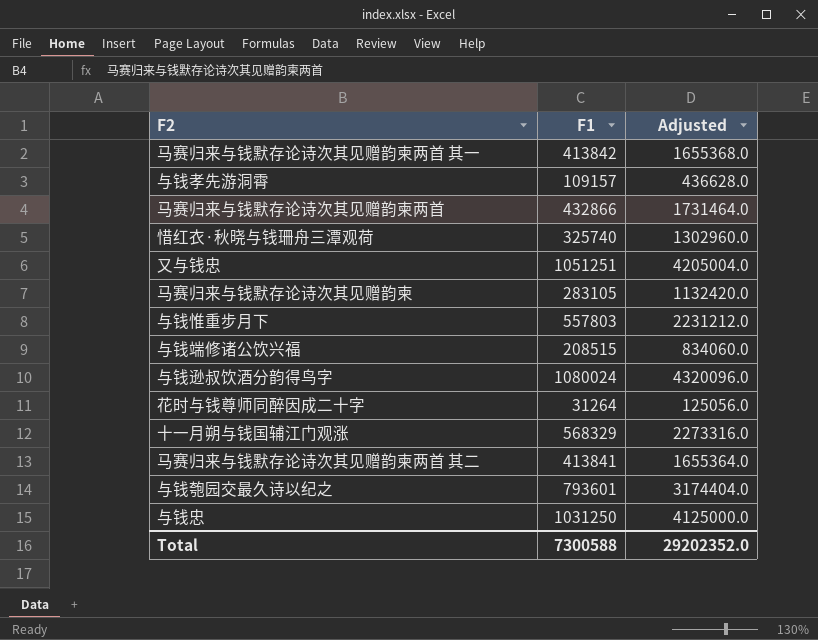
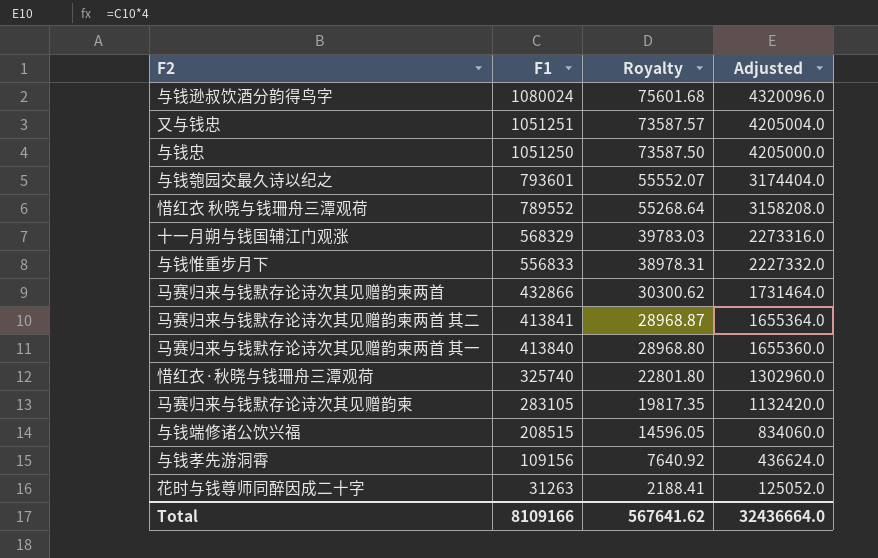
row order: none -> F1 descending
column Royalty | formula: none -> [F1] * 0.07
与钱忠 | F1: 1031250 -> 1051250
与钱忠 | Adjusted: 4125000.0 -> 4205000.0
row 惜红衣 秋晓与钱珊舟三潭观荷: none -> 789552 | 55268.64 | 3158208.0
与钱惟重步月下 | F1: 557803 -> 556833
与钱惟重步月下 | Adjusted: 2231212.0 -> 2227332.0
马赛归来与钱默存论诗次其见赠韵柬两首 其一 | F1: 413842 -> 413840
马赛归来与钱默存论诗次其见赠韵柬两首 其一 | Adjusted: 1655368.0 -> 1655360.0
与钱孝先游洞霄 | F1: 109157 -> 109156
与钱孝先游洞霄 | Adjusted: 436628.0 -> 436624.0
花时与钱尊师同醉因成二十字 | F1: 31264 -> 31263
花时与钱尊师同醉因成二十字 | Adjusted: 125056.0 -> 125052.0
Total | F1: 7300588 -> 8109166
Total | Adjusted: 29202352.0 -> 32436664.0

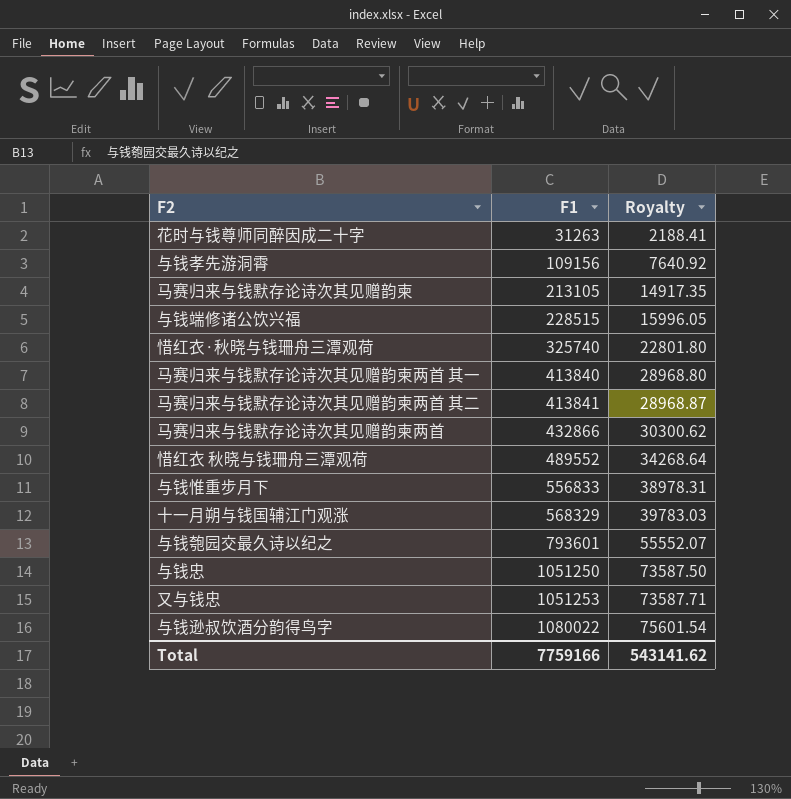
row order: F1 descending -> F1 ascending
column Adjusted | formula: [F1] * 4 -> none
马赛归来与钱默存论诗次其见赠韵柬 | F1: 283105 -> 213105
马赛归来与钱默存论诗次其见赠韵柬 | Royalty: 19817.35 -> 14917.35
与钱端修诸公饮兴福 | F1: 208515 -> 228515
与钱端修诸公饮兴福 | Royalty: 14596.05 -> 15996.05
惜红衣 秋晓与钱珊舟三潭观荷 | F1: 789552 -> 489552
惜红衣 秋晓与钱珊舟三潭观荷 | Royalty: 55268.64 -> 34268.64
又与钱忠 | F1: 1051251 -> 1051253
又与钱忠 | Royalty: 73587.57 -> 73587.71
与钱逊叔饮酒分韵得鸟字 | F1: 1080024 -> 1080022
与钱逊叔饮酒分韵得鸟字 | Royalty: 75601.68 -> 75601.54
Total | F1: 8109166 -> 7759166
Total | Royalty: 567641.62 -> 543141.62

